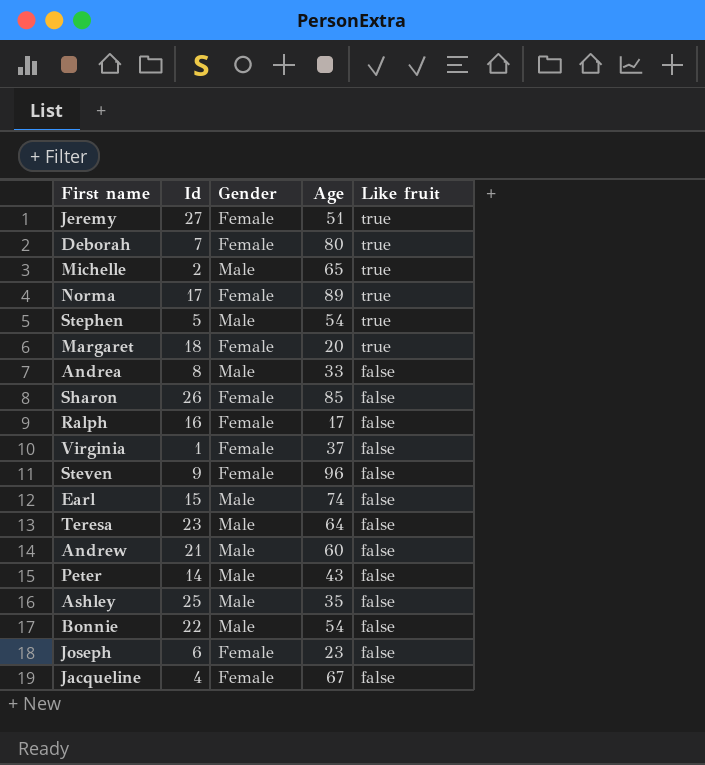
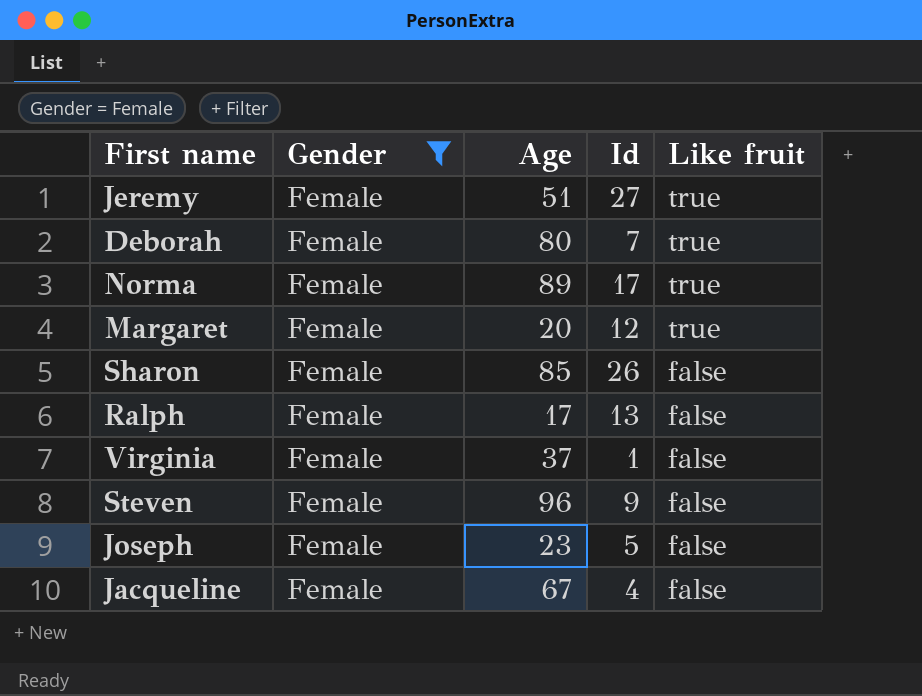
filter: none -> Gender = Female
column Id | position: 2 -> 4
Margaret | Id: 18 -> 12
Ralph | Id: 16 -> 13
Joseph | Id: 6 -> 5

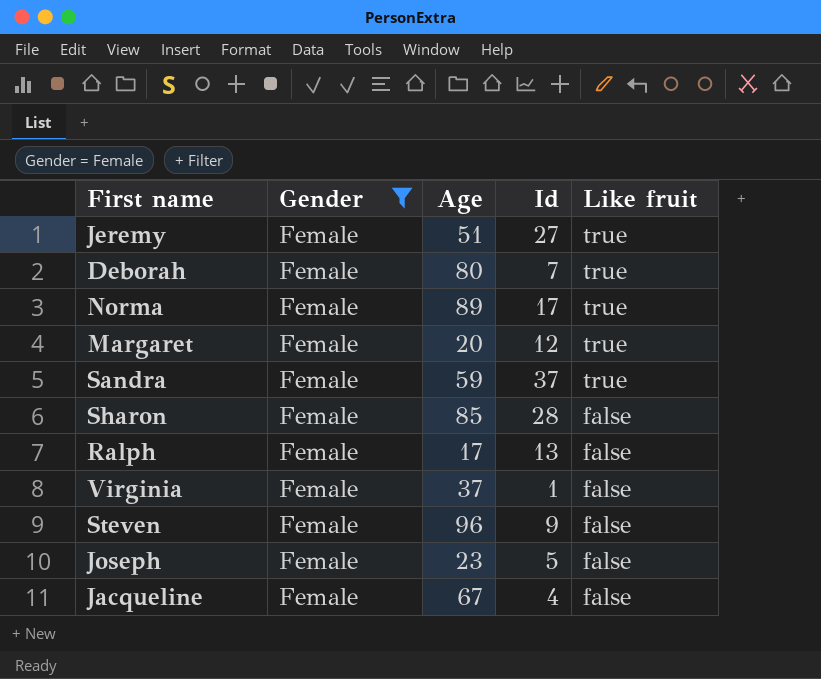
row Sandra: none -> Female | 59 | 37 | true
Sharon | Id: 26 -> 28

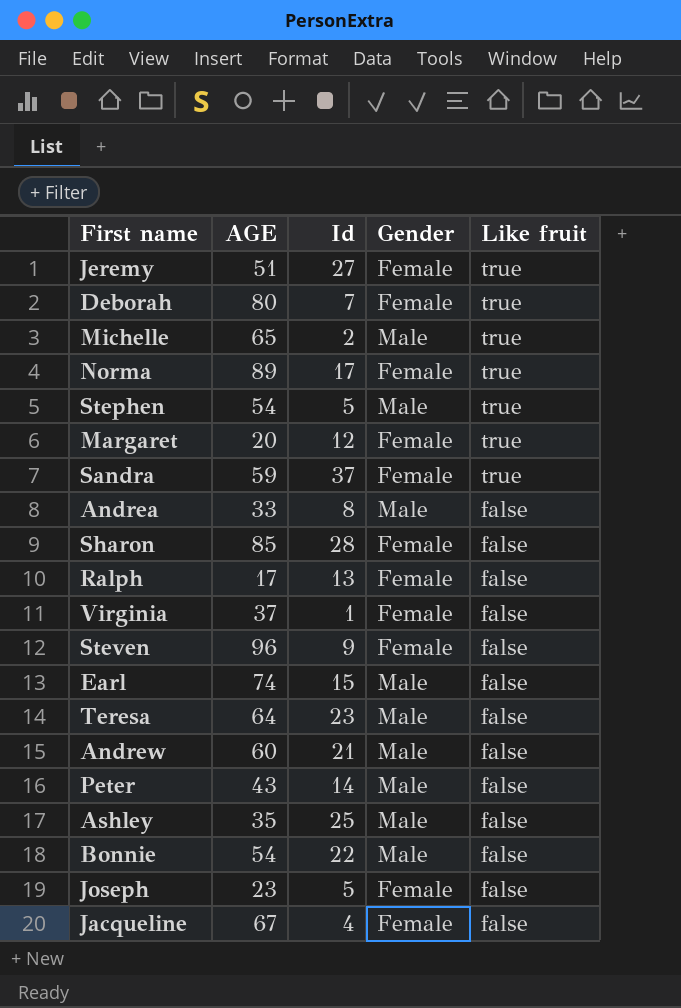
filter: Gender = Female -> none
column name: Age -> AGE
column Gender | position: 2 -> 4

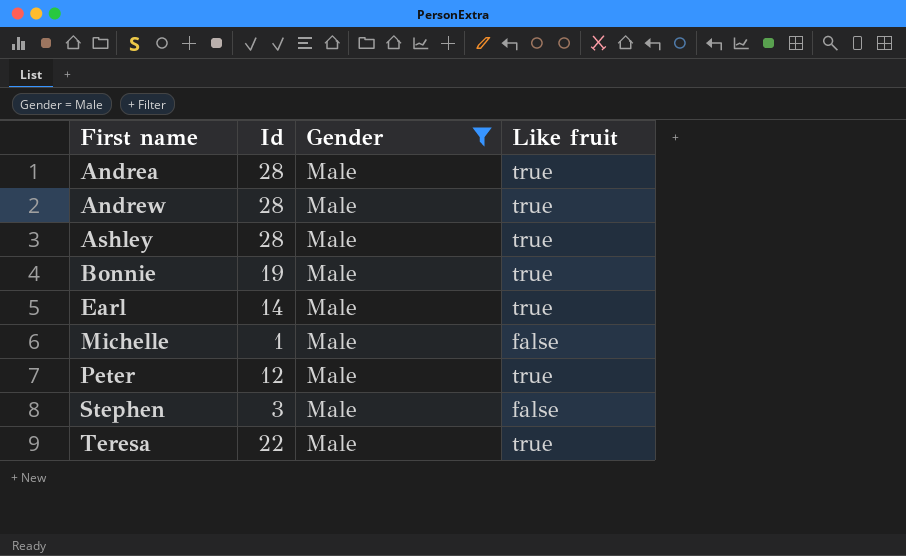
filter: none -> Gender = Male
row order: Like fruit descending -> First name ascending
column AGE | position: 2 -> none
Andrea | Id: 8 -> 28
Andrea | Like fruit: false -> true
Andrew | Id: 21 -> 28
Andrew | Like fruit: false -> true
Ashley | Id: 25 -> 28
Ashley | Like fruit: false -> true
Bonnie | Id: 22 -> 19
Bonnie | Like fruit: false -> true
Earl | Id: 15 -> 14
Earl | Like fruit: false -> true
Michelle | Id: 2 -> 1
Michelle | Like fruit: true -> false
Peter | Id: 14 -> 12
Peter | Like fruit: false -> true
Stephen | Id: 5 -> 3
Stephen | Like fruit: true -> false
Teresa | Id: 23 -> 22
Teresa | Like fruit: false -> true

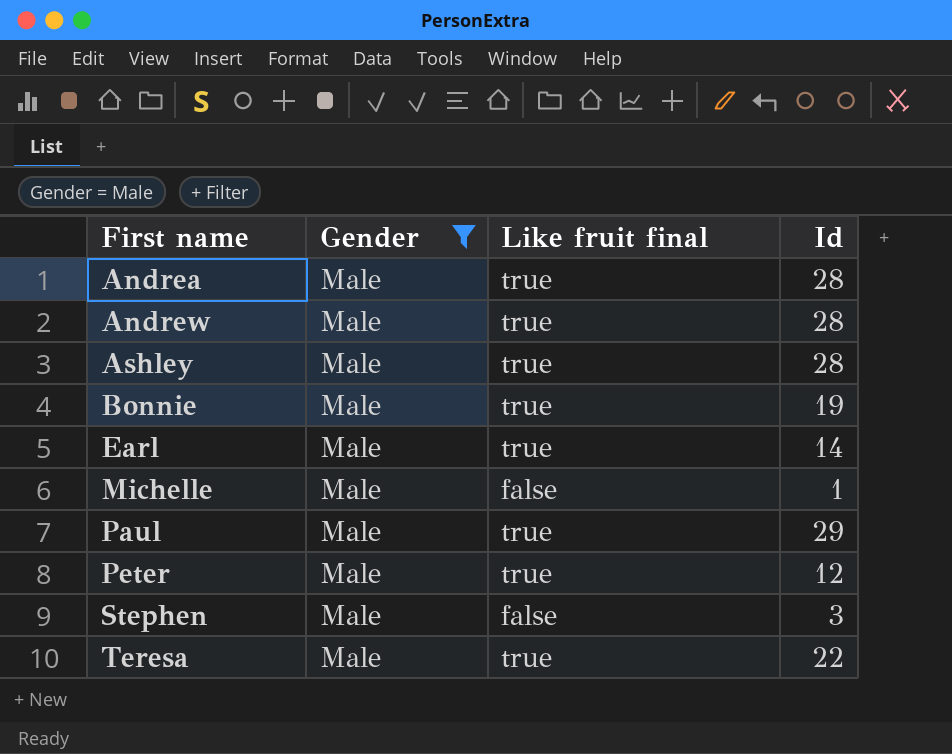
column name: Like fruit -> Like fruit final
column Id | position: 2 -> 4
row Paul: none -> Male | true | 29

